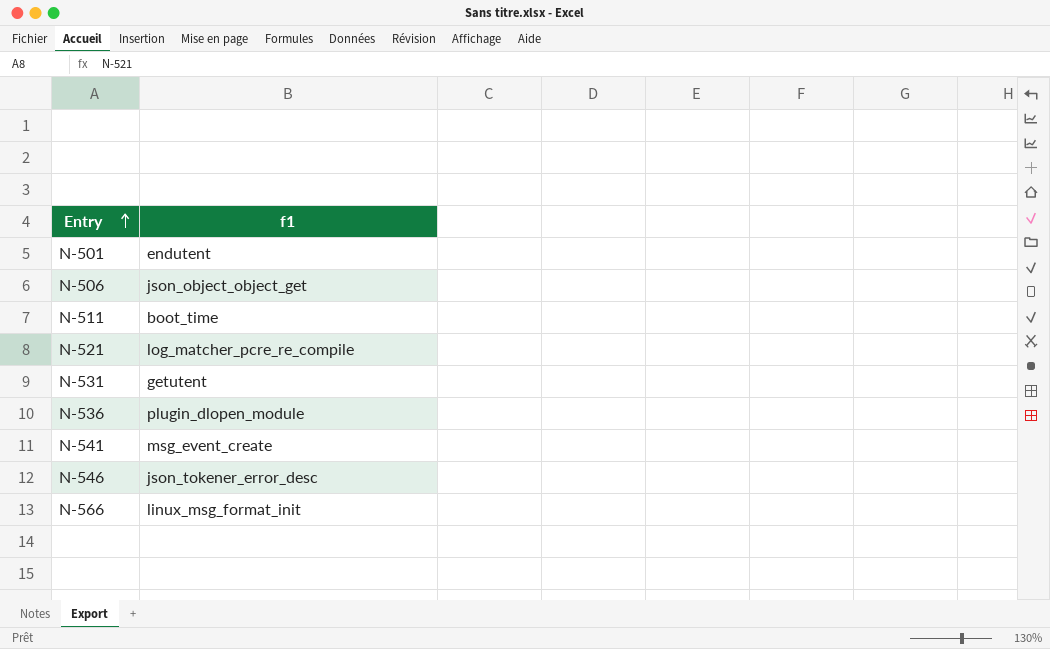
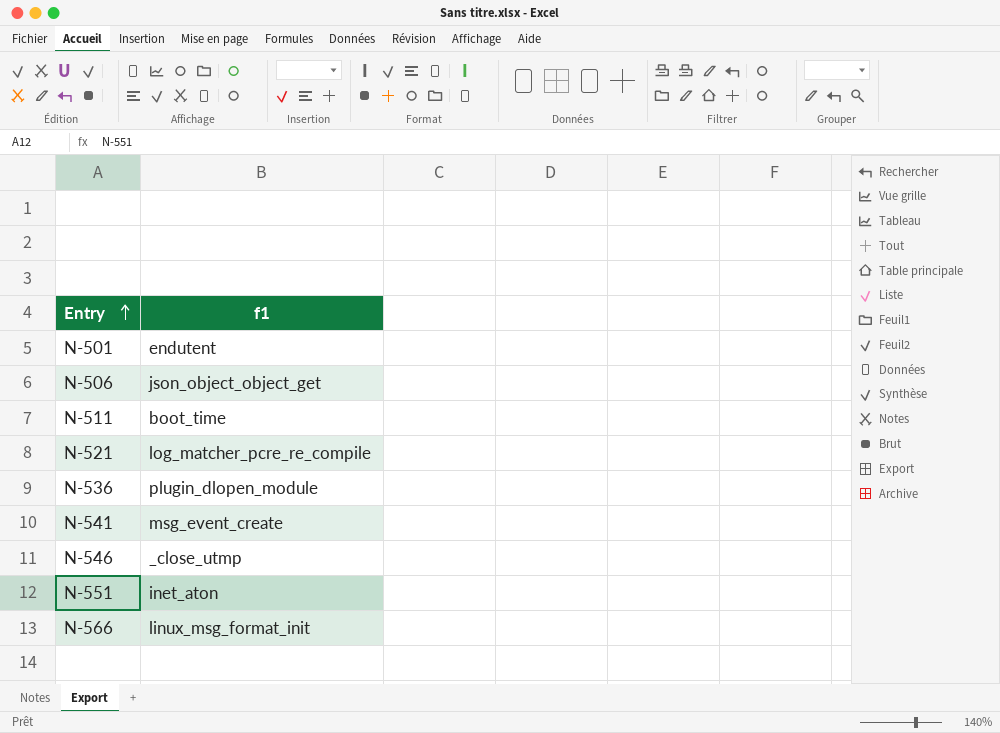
row N-531: getutent -> none
N-546 | f1: json_tokener_error_desc -> _close_utmp
row N-551: none -> inet_aton

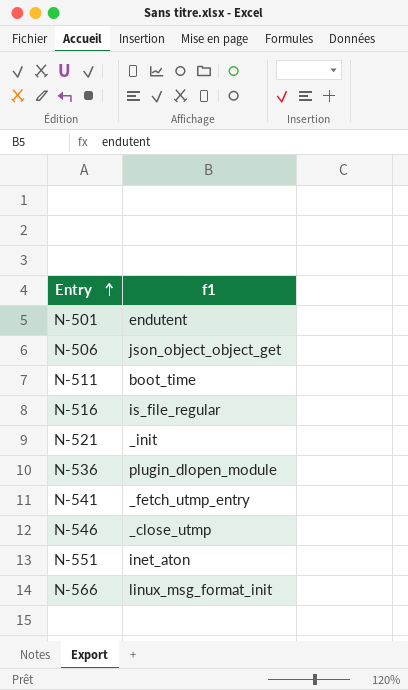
row N-516: none -> is_file_regular
N-521 | f1: log_matcher_pcre_re_compile -> _init
N-541 | f1: msg_event_create -> _fetch_utmp_entry

